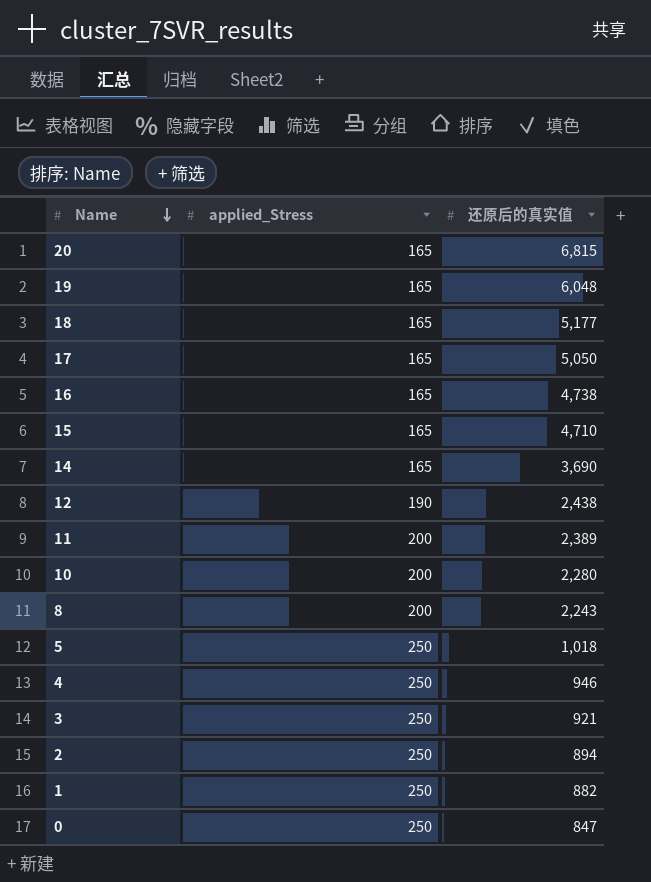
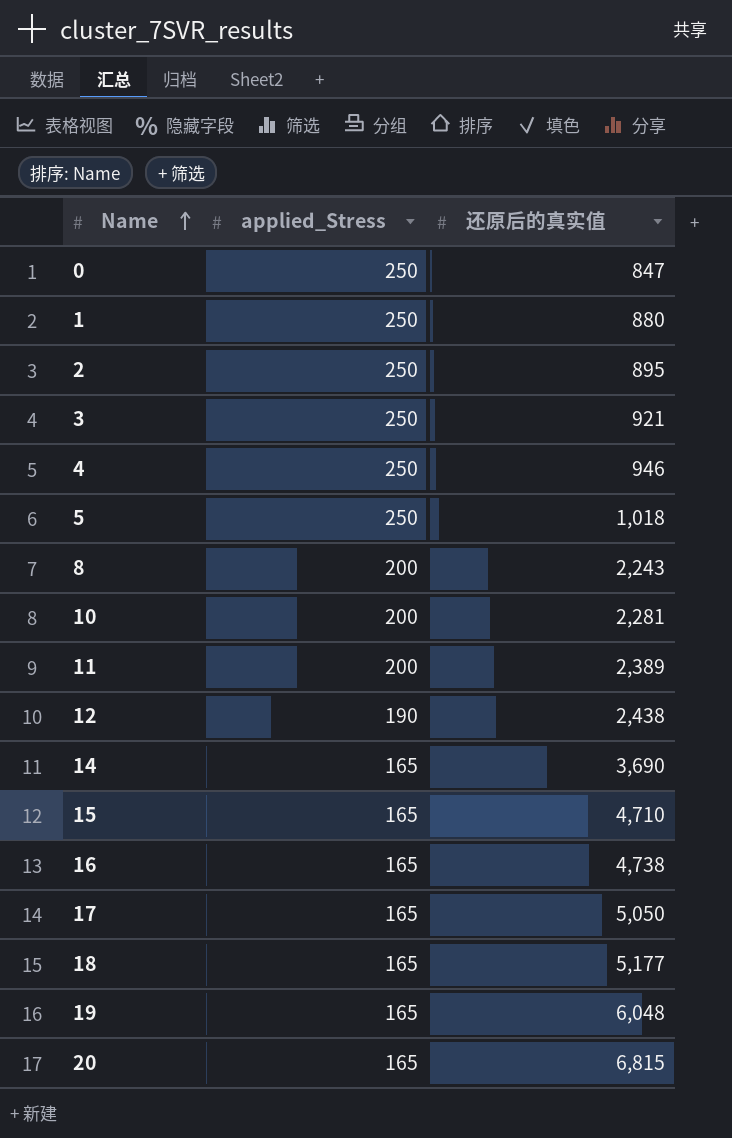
row order: Name descending -> Name ascending
1 | 还原后的真实值: 882 -> 880
2 | 还原后的真实值: 894 -> 895
10 | 还原后的真实值: 2,280 -> 2,281

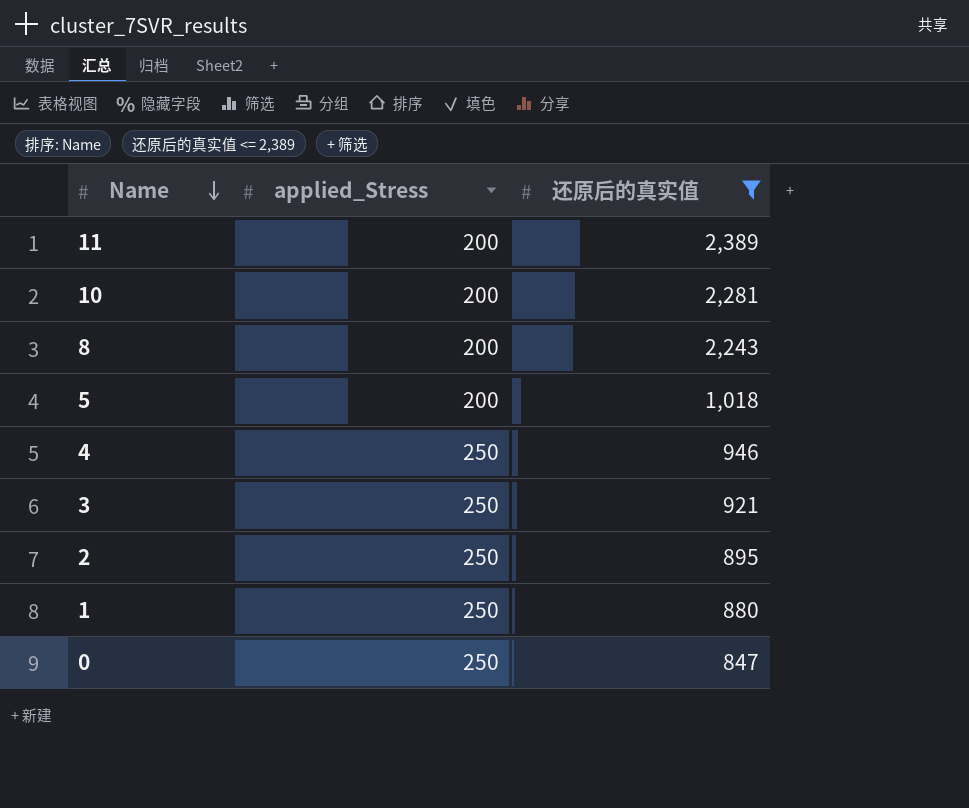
filter: none -> 还原后的真实值 <= 2,389
row order: Name ascending -> Name descending
5 | applied_Stress: 250 -> 200

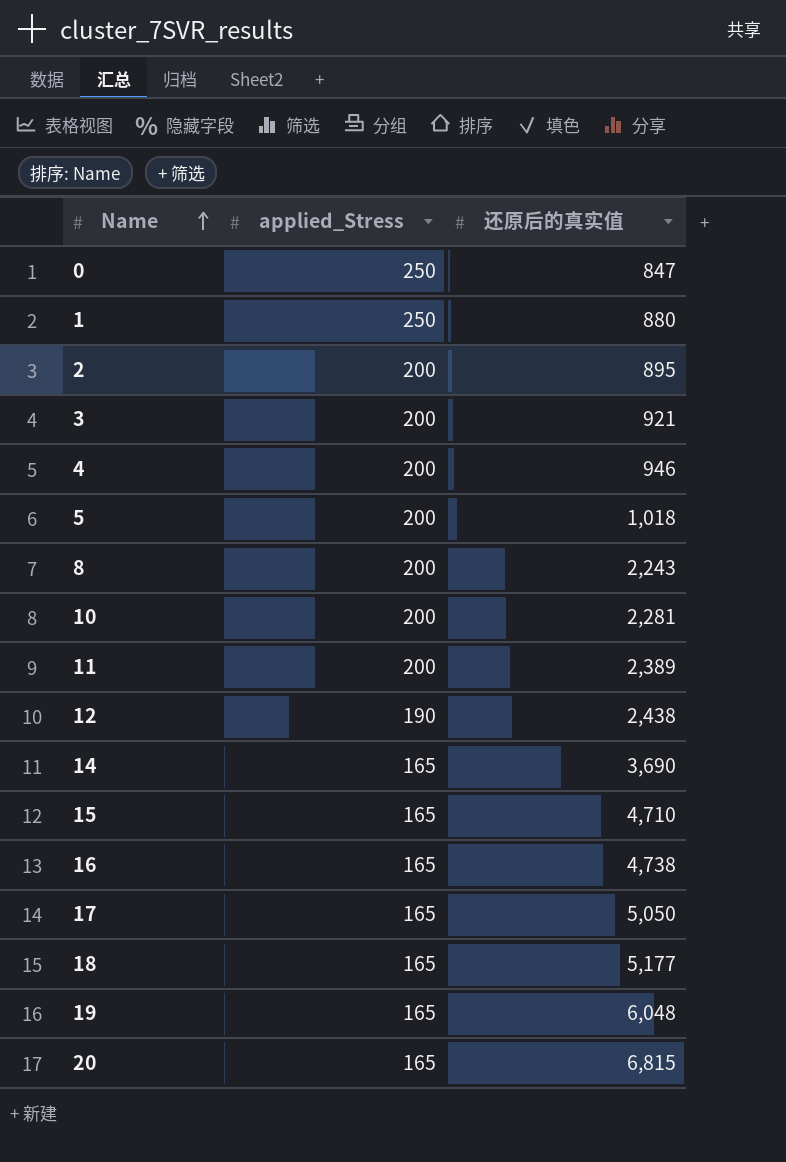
filter: 还原后的真实值 <= 2,389 -> none
row order: Name descending -> Name ascending
2 | applied_Stress: 250 -> 200
3 | applied_Stress: 250 -> 200
4 | applied_Stress: 250 -> 200

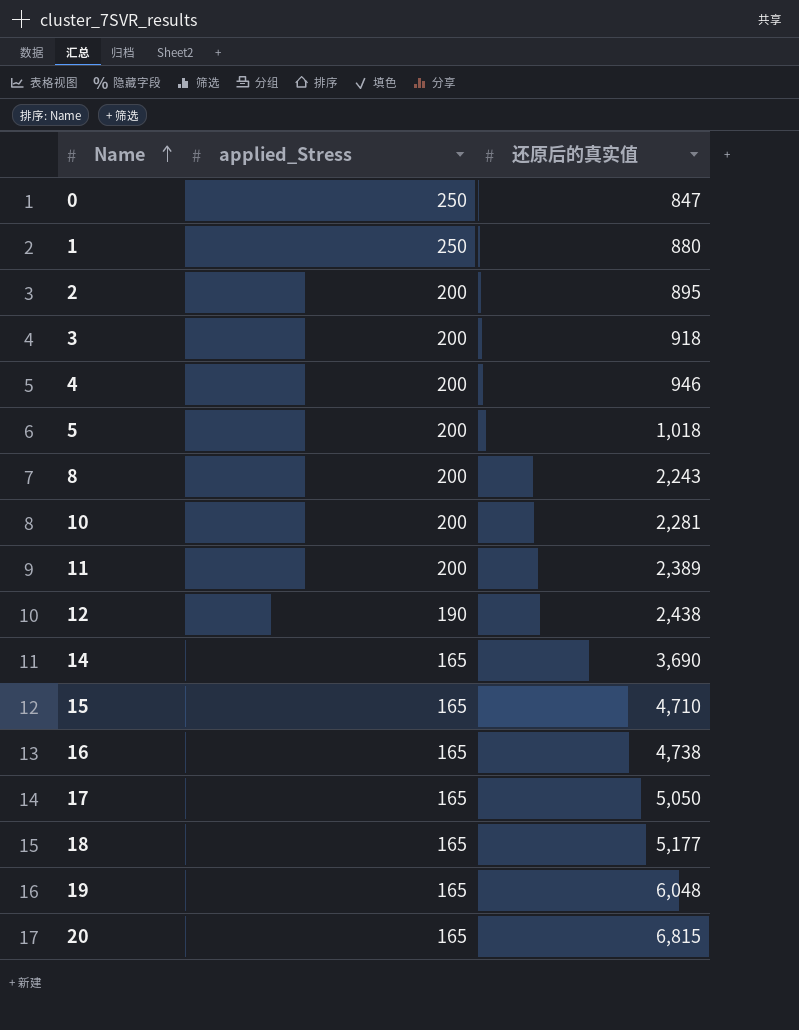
3 | 还原后的真实值: 921 -> 918

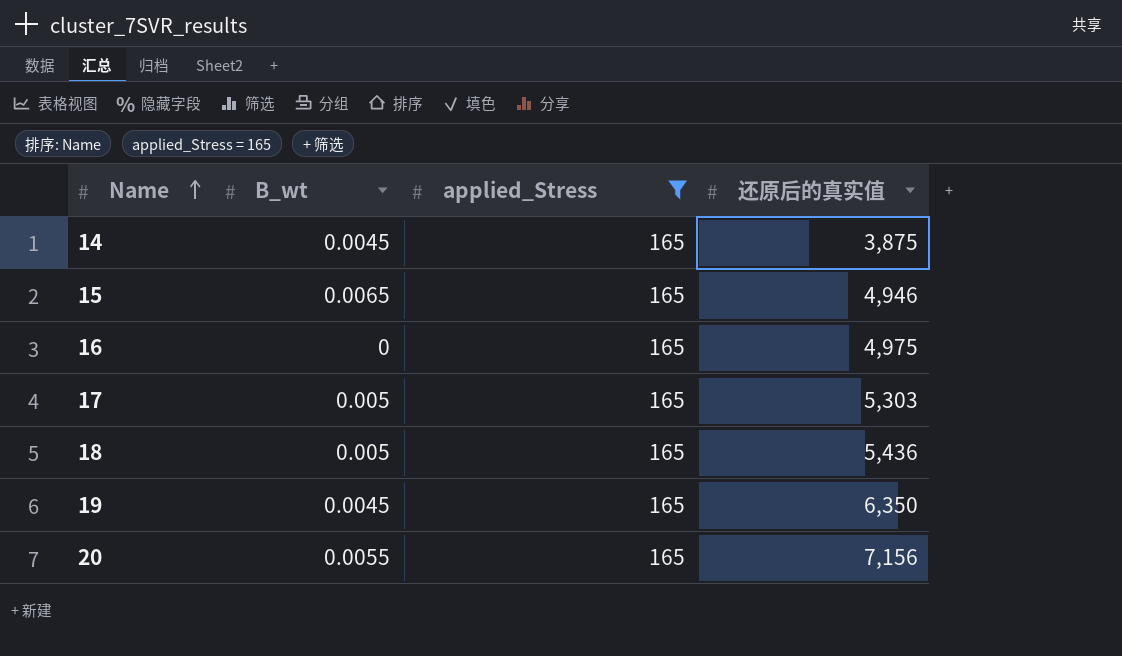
filter: none -> applied_Stress = 165
column B_wt | position: none -> 2
14 | 还原后的真实值: 3,690 -> 3,875
15 | 还原后的真实值: 4,710 -> 4,946
16 | 还原后的真实值: 4,738 -> 4,975
17 | 还原后的真实值: 5,050 -> 5,303
18 | 还原后的真实值: 5,177 -> 5,436
19 | 还原后的真实值: 6,048 -> 6,350
20 | 还原后的真实值: 6,815 -> 7,156

